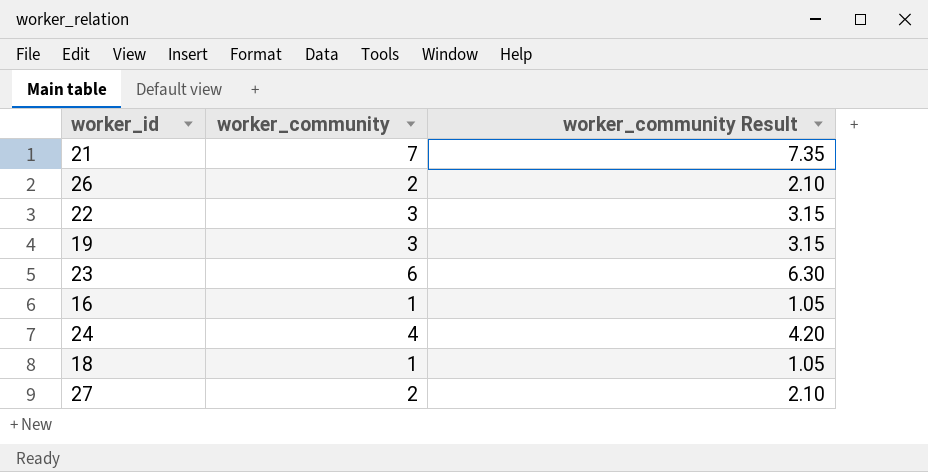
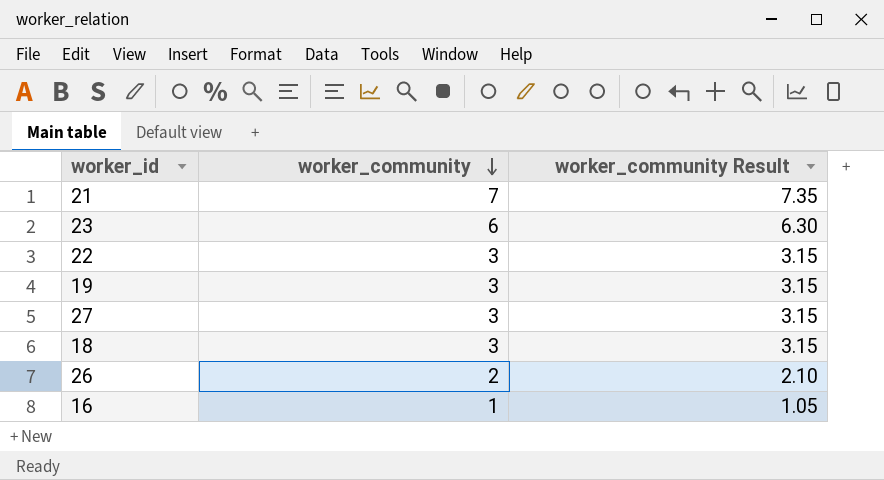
row order: none -> worker_community descending
row 24: 4 | 4.20 -> none
27 | worker_community: 2 -> 3
27 | worker_community Result: 2.10 -> 3.15
18 | worker_community: 1 -> 3
18 | worker_community Result: 1.05 -> 3.15

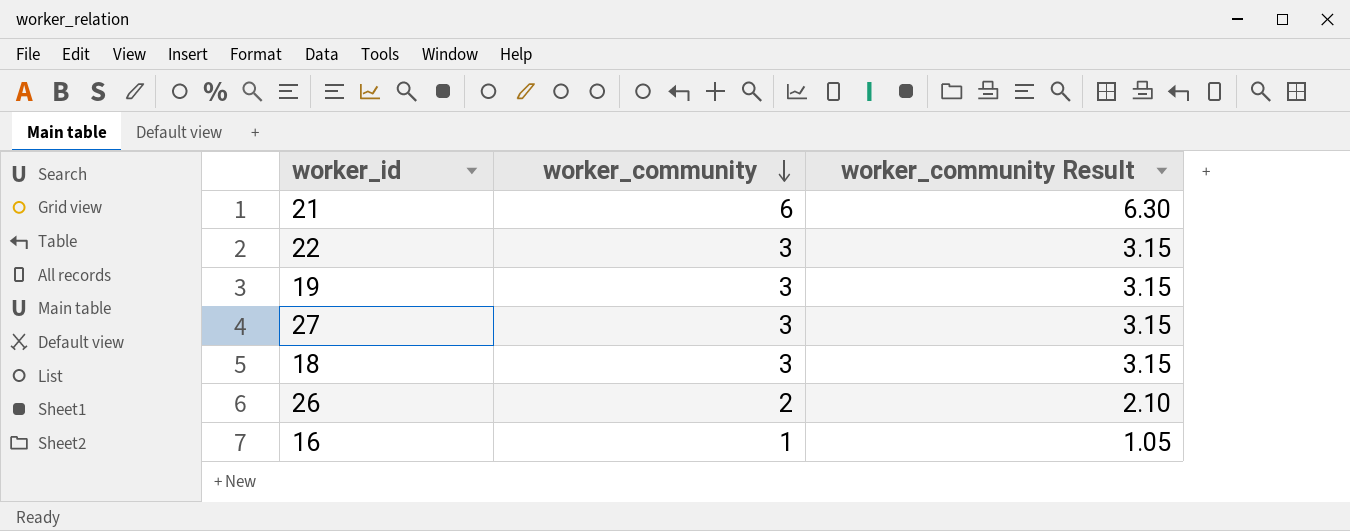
row 23: 6 | 6.30 -> none
21 | worker_community: 7 -> 6
21 | worker_community Result: 7.35 -> 6.30

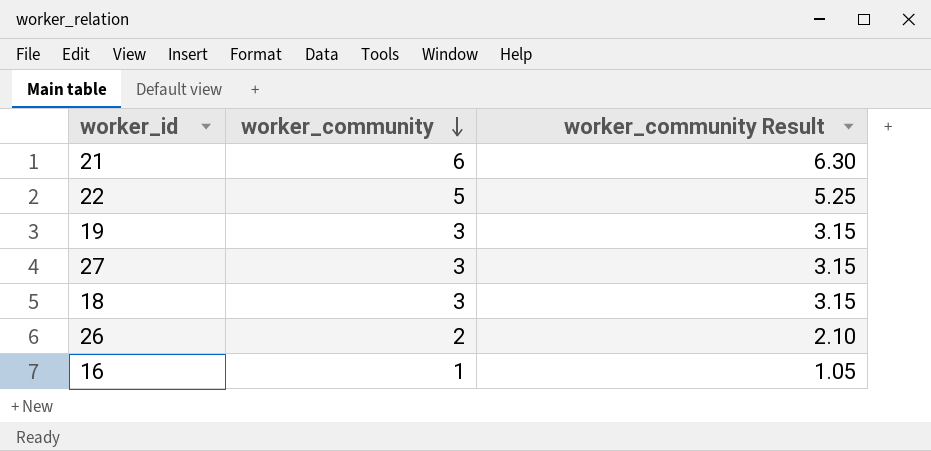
22 | worker_community: 3 -> 5
22 | worker_community Result: 3.15 -> 5.25

